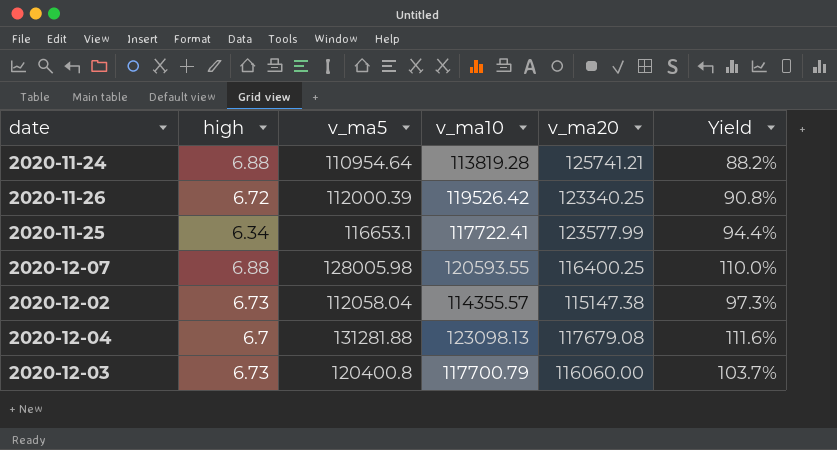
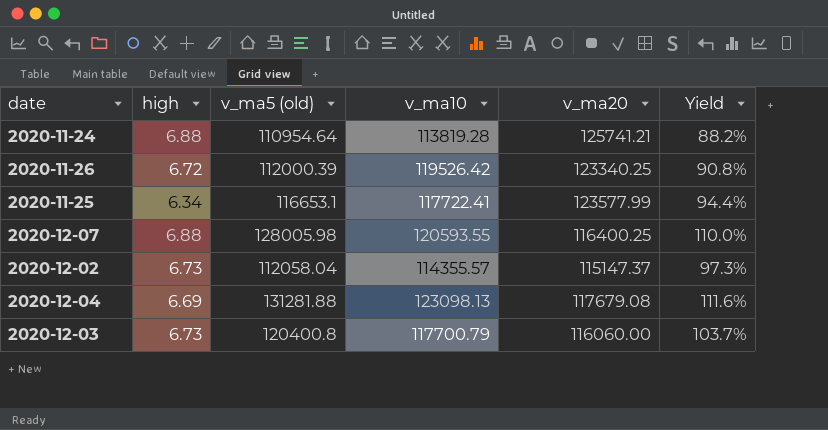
column name: v_ma5 -> v_ma5 (old)
2020-12-02 | v_ma20: 115147.38 -> 115147.37
2020-12-04 | high: 6.7 -> 6.69

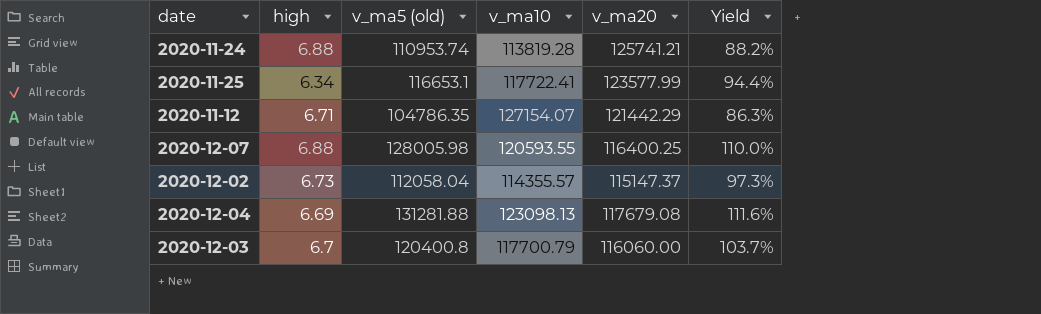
row 2020-11-26: 6.72 | 112000.39 | 119526.42 | 123340.25 | 90.8% -> none
2020-11-24 | v_ma5 (old): 110954.64 -> 110953.74
row 2020-11-12: none -> 6.71 | 104786.35 | 127154.07 | 121442.29 | 86.3%
2020-12-03 | high: 6.73 -> 6.7

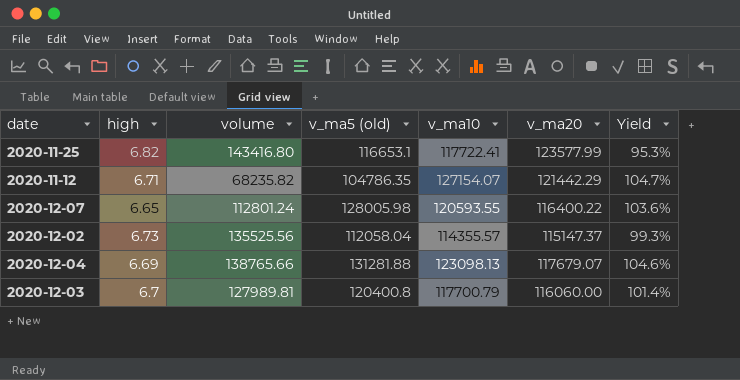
column volume | position: none -> 3
column Yield | formula: [v_ma5 (old)] / [v_ma20] -> [v_ma10] / [v_ma20]
row 2020-11-24: 6.88 | 110953.74 | 113819.28 | 125741.21 | 88.2% -> none
2020-11-25 | high: 6.34 -> 6.82
2020-12-07 | high: 6.88 -> 6.65
2020-12-07 | v_ma20: 116400.25 -> 116400.22
2020-12-04 | v_ma20: 117679.08 -> 117679.07

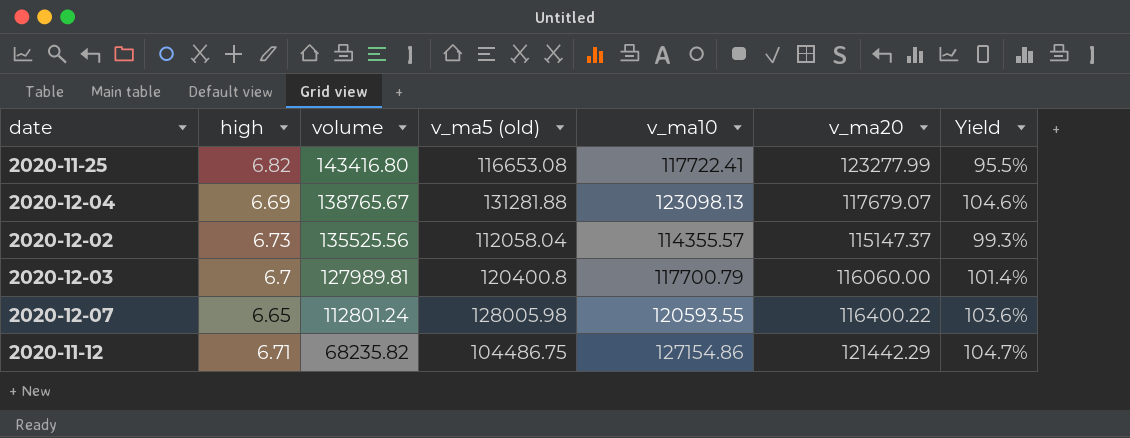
row order: none -> volume descending
2020-11-25 | v_ma5 (old): 116653.1 -> 116653.08
2020-11-25 | v_ma20: 123577.99 -> 123277.99
2020-11-25 | Yield: 95.3% -> 95.5%
2020-12-04 | volume: 138765.66 -> 138765.67
2020-11-12 | v_ma5 (old): 104786.35 -> 104486.75
2020-11-12 | v_ma10: 127154.07 -> 127154.86

